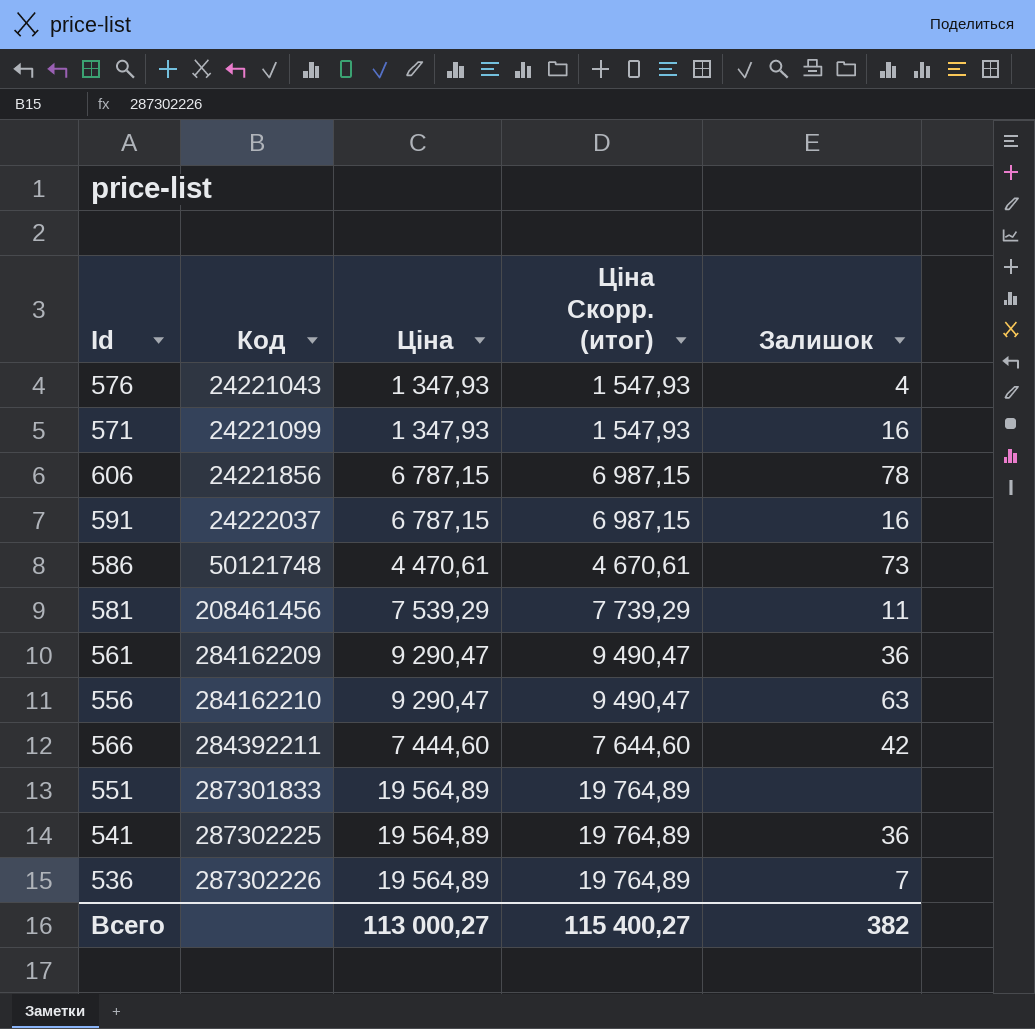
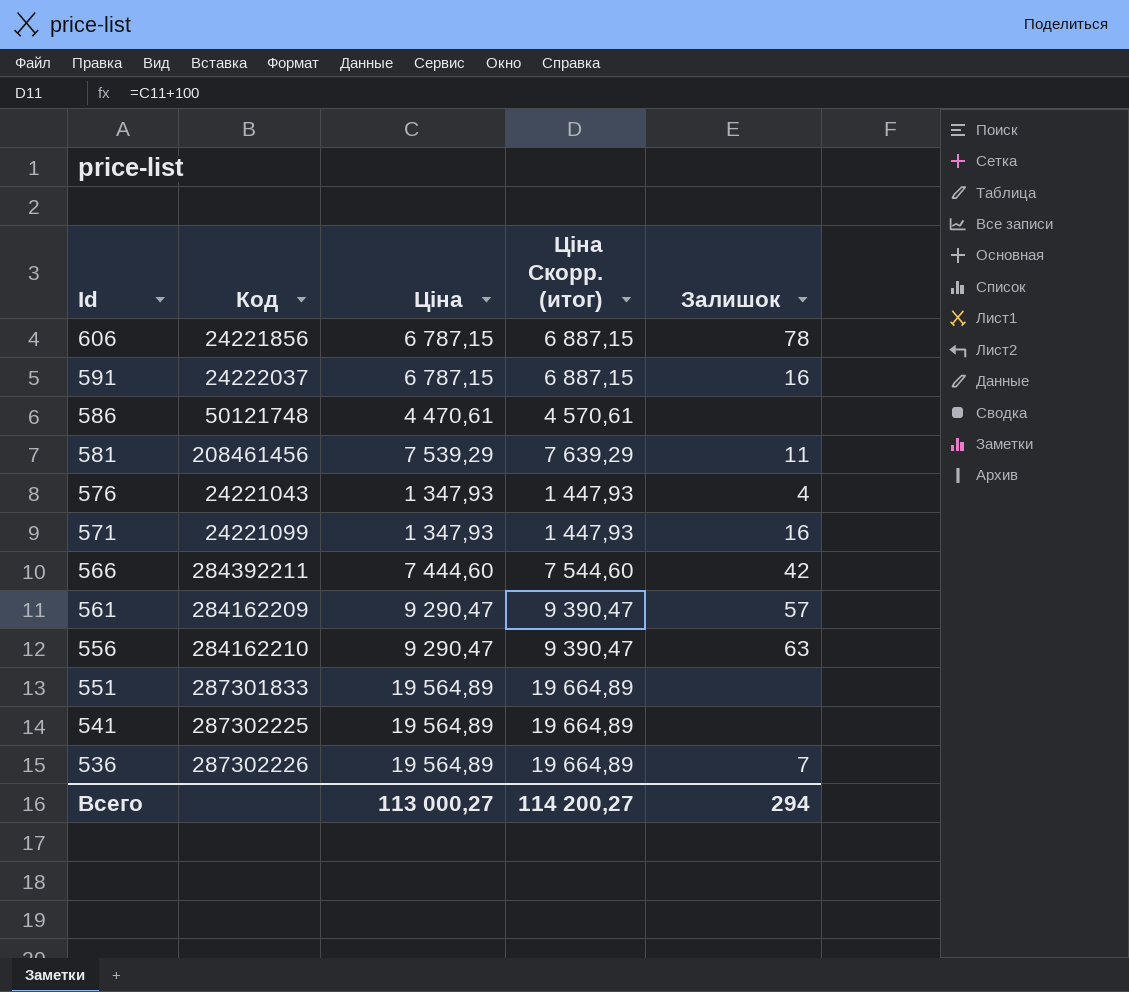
row order: Код ascending -> Id descending
column Ціна Скорр. (итог) | formula: [Ціна] + 200 -> [Ціна] + 100
586 | Залишок: 73 -> none
561 | Залишок: 36 -> 57
541 | Залишок: 36 -> none
Всего | Ціна Скорр. (итог): 115 400,27 -> 114 200,27
Всего | Залишок: 382 -> 294

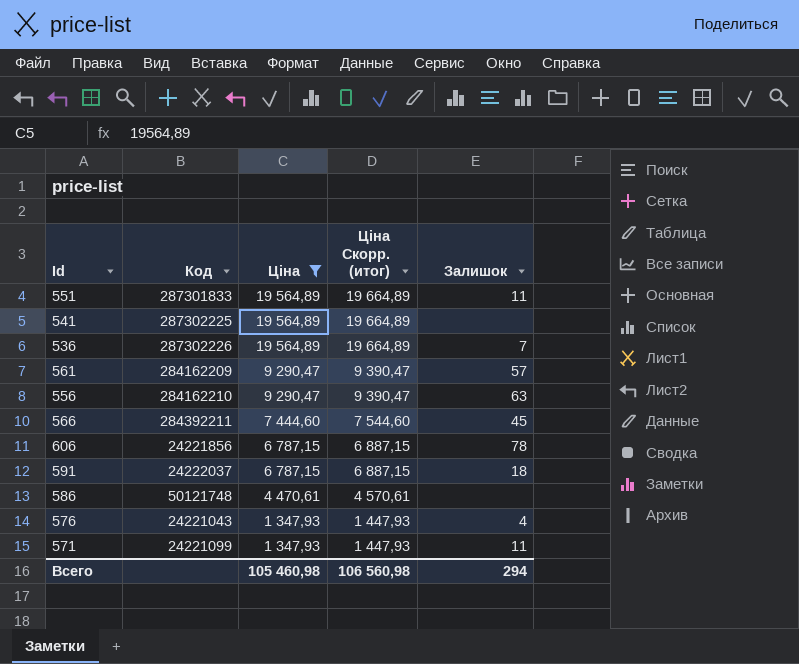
filter: none -> Ціна != 7 539,29
row order: Id descending -> Ціна descending
551 | Залишок: none -> 11
566 | Залишок: 42 -> 45
591 | Залишок: 16 -> 18
571 | Залишок: 16 -> 11
Всего | Ціна: 113 000,27 -> 105 460,98
Всего | Ціна Скорр. (итог): 114 200,27 -> 106 560,98

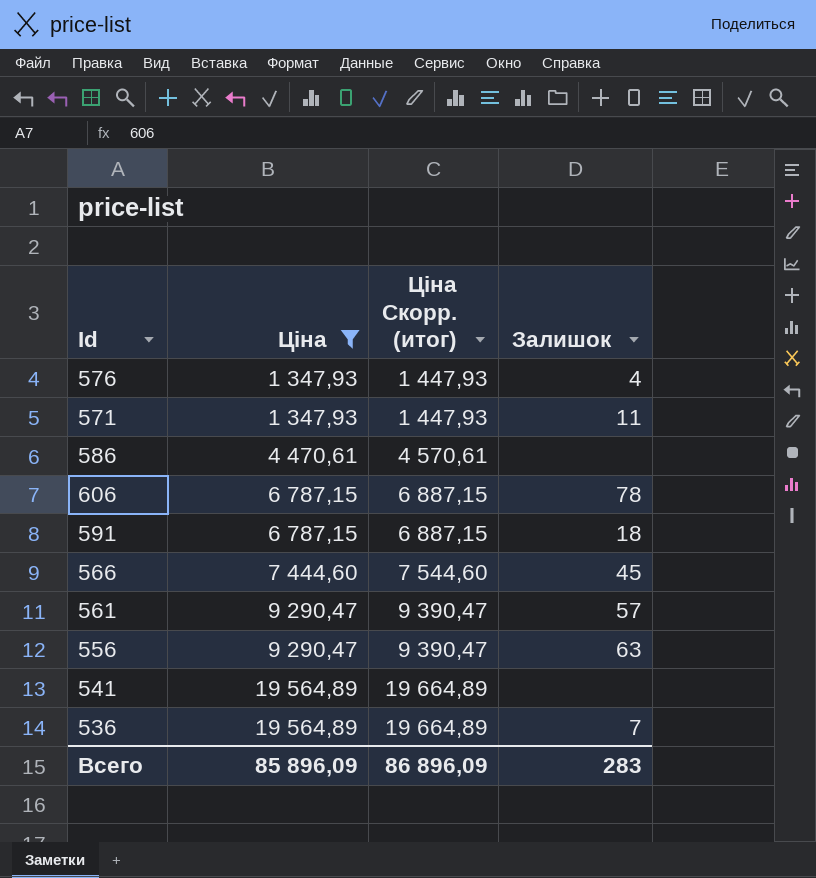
row order: Ціна descending -> Ціна ascending
column Код | position: 2 -> none
row 551: 287301833 | 19 564,89 | 19 664,89 | 11 -> none
Всего | Ціна: 105 460,98 -> 85 896,09
Всего | Ціна Скорр. (итог): 106 560,98 -> 86 896,09
Всего | Залишок: 294 -> 283

